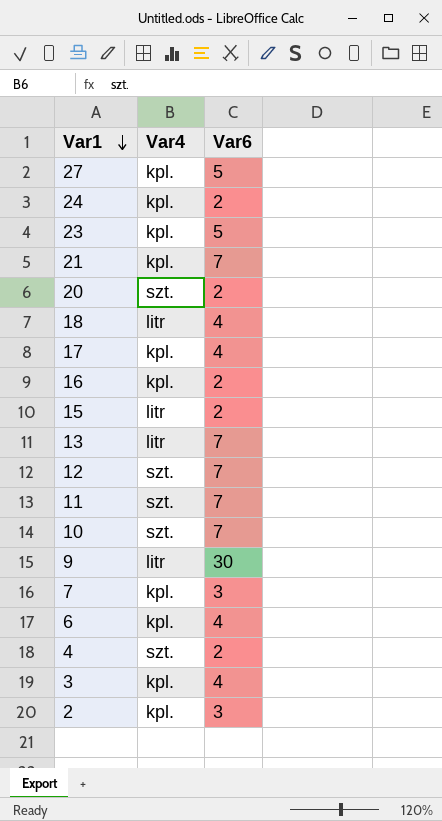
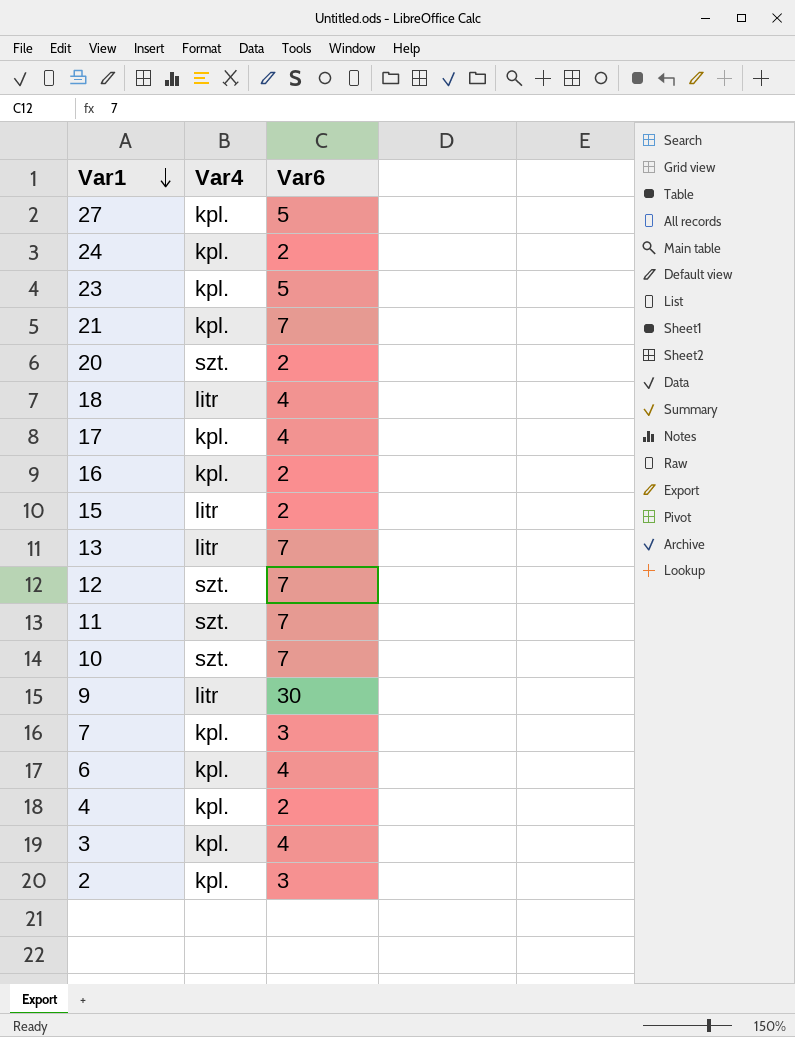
4 | Var4: szt. -> kpl.

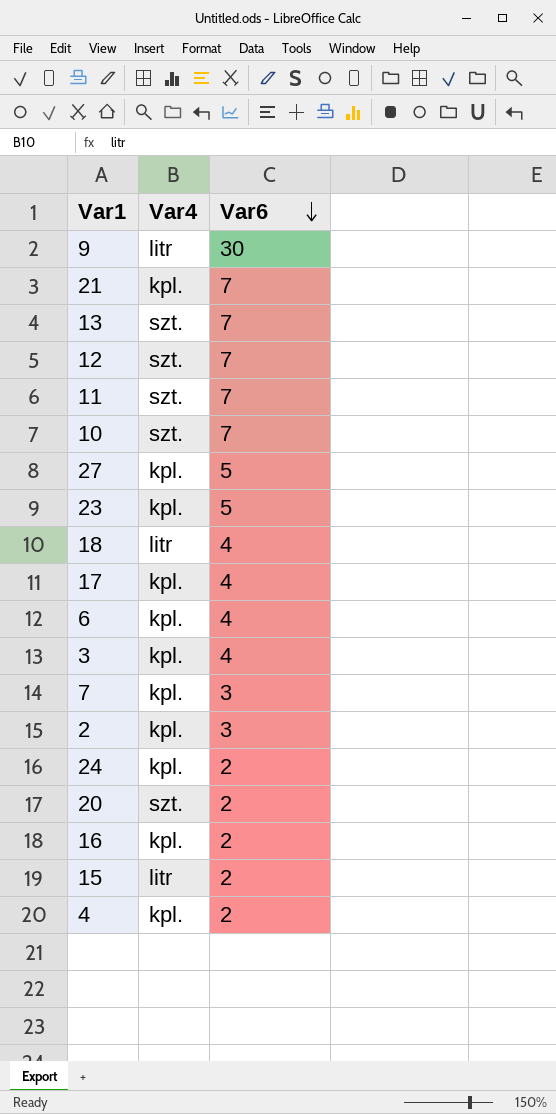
row order: Var1 descending -> Var6 descending
13 | Var4: litr -> szt.

